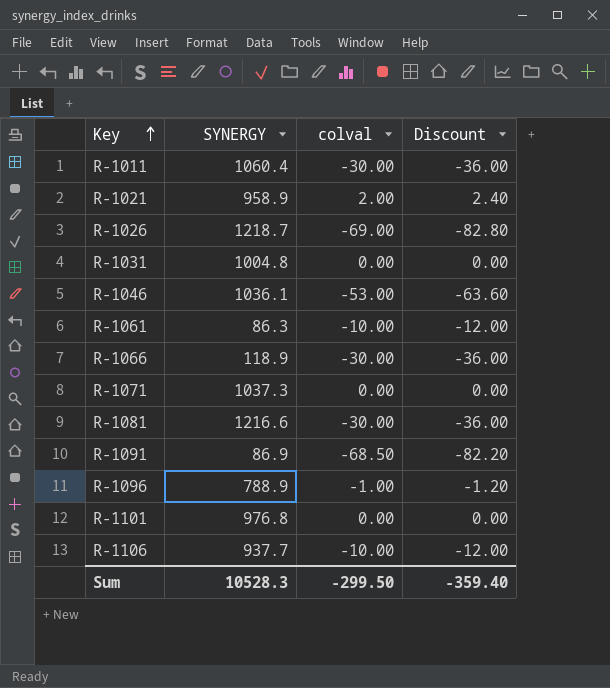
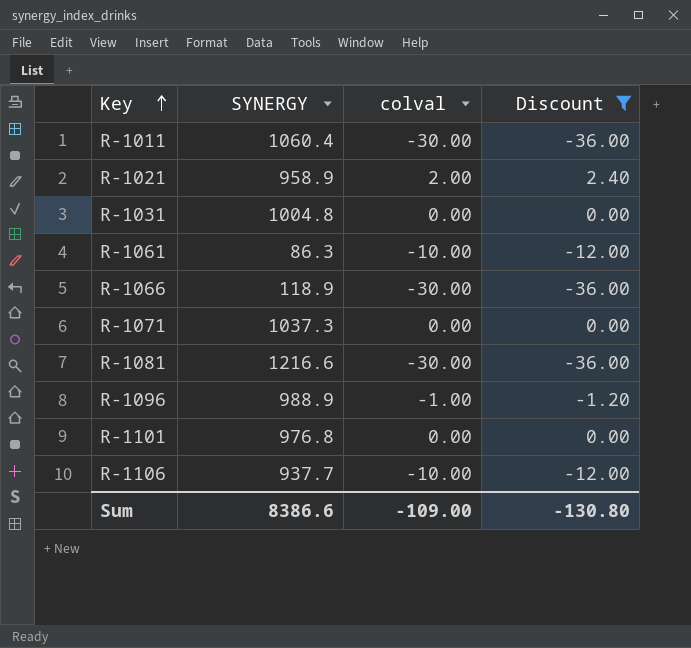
filter: none -> Discount >= -36.00
R-1096 | SYNERGY: 788.9 -> 988.9
Sum | SYNERGY: 10528.3 -> 8386.6
Sum | colval: -299.50 -> -109.00
Sum | Discount: -359.40 -> -130.80

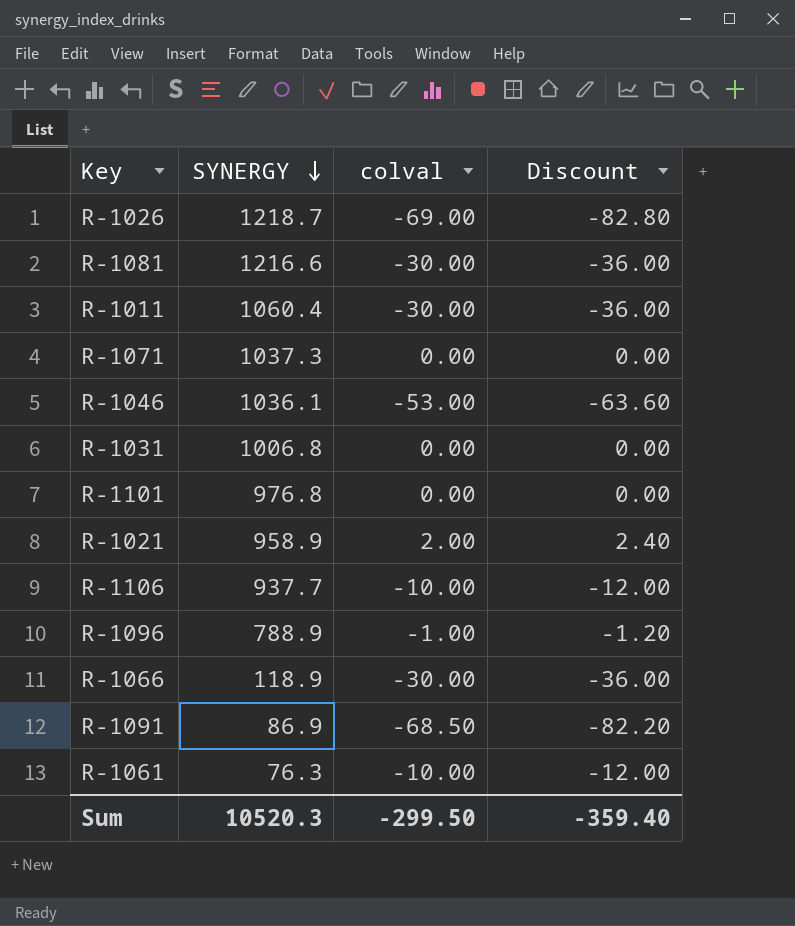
filter: Discount >= -36.00 -> none
row order: Key ascending -> SYNERGY descending
R-1031 | SYNERGY: 1004.8 -> 1006.8
R-1096 | SYNERGY: 988.9 -> 788.9
R-1061 | SYNERGY: 86.3 -> 76.3
Sum | SYNERGY: 8386.6 -> 10520.3
Sum | colval: -109.00 -> -299.50
Sum | Discount: -130.80 -> -359.40

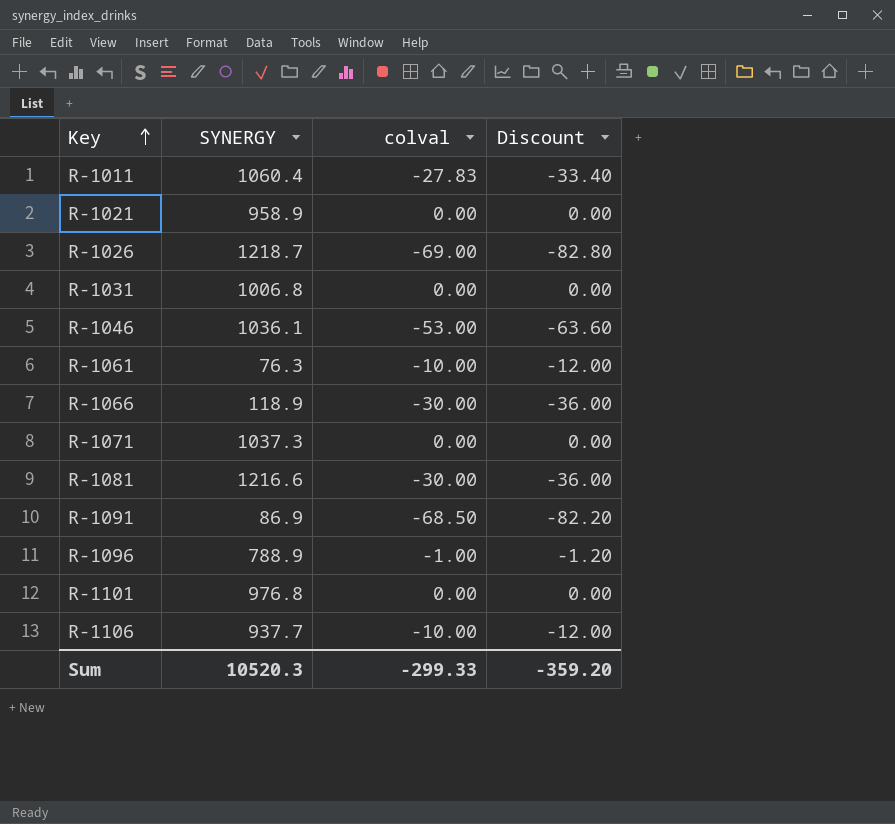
row order: SYNERGY descending -> Key ascending
R-1011 | colval: -30.00 -> -27.83
R-1011 | Discount: -36.00 -> -33.40
R-1021 | colval: 2.00 -> 0.00
R-1021 | Discount: 2.40 -> 0.00
Sum | colval: -299.50 -> -299.33
Sum | Discount: -359.40 -> -359.20

